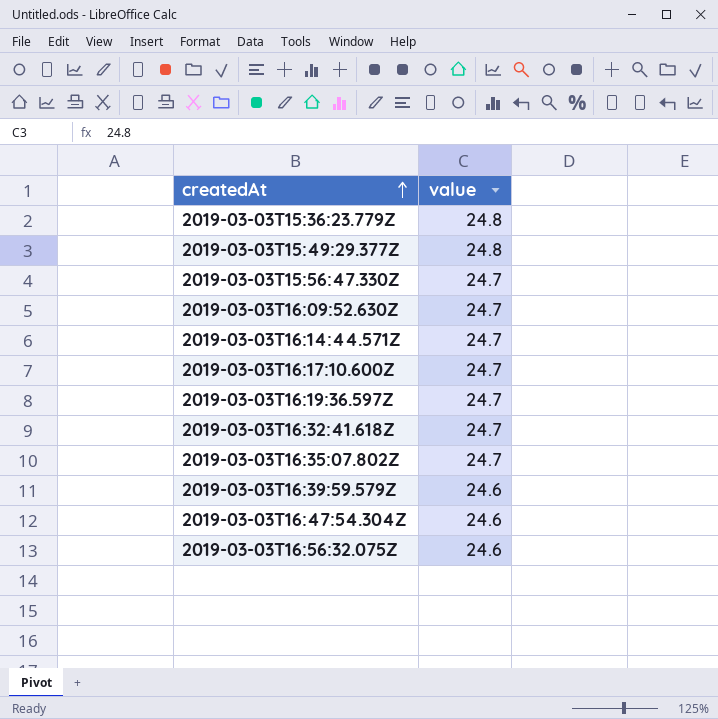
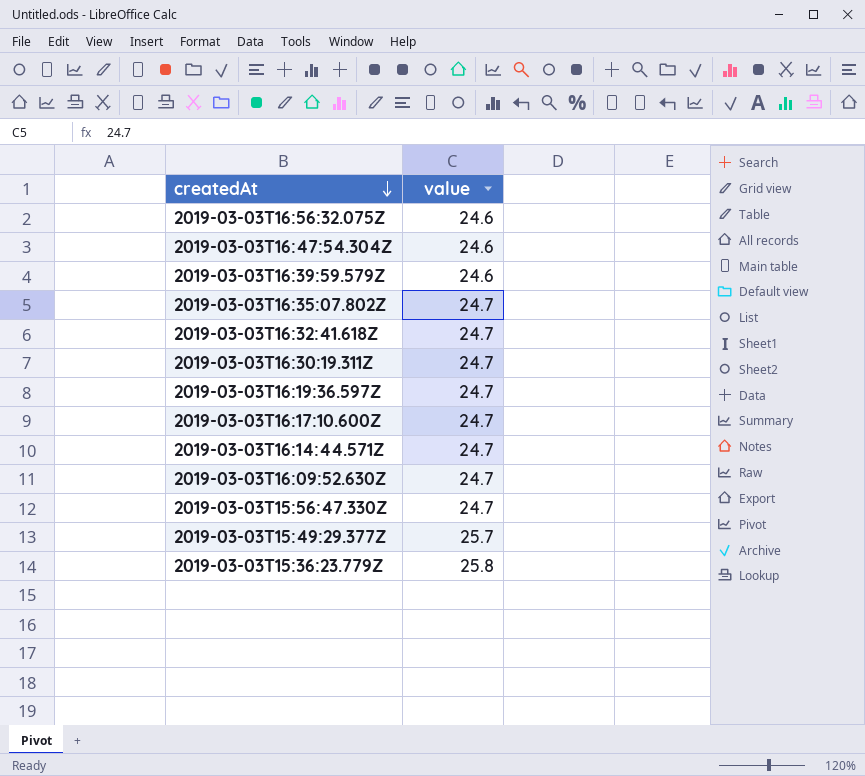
row order: createdAt ascending -> createdAt descending
row 2019-03-03T16:30:19.311Z: none -> 24.7
2019-03-03T15:49:29.377Z | value: 24.8 -> 25.7
2019-03-03T15:36:23.779Z | value: 24.8 -> 25.8

